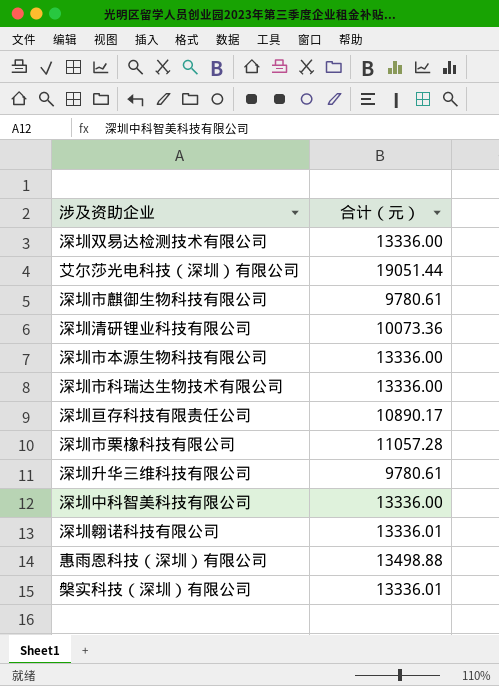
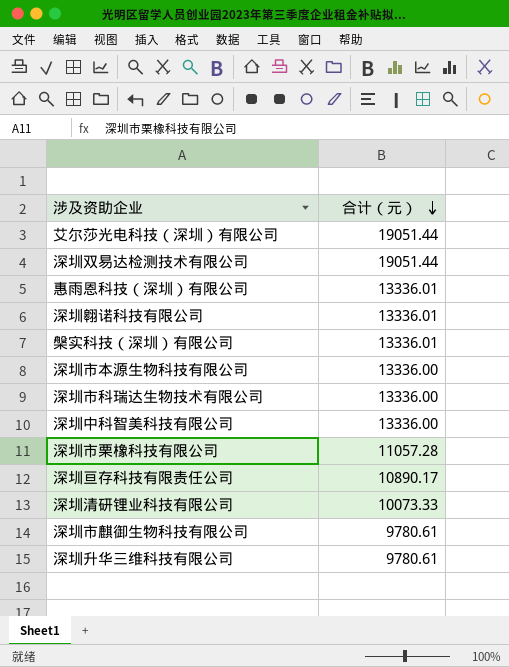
row order: none -> 合计（元） descending
深圳双易达检测技术有限公司 | 合计（元）: 13336.00 -> 19051.44
惠雨恩科技（深圳）有限公司 | 合计（元）: 13498.88 -> 13336.01
深圳清研锂业科技有限公司 | 合计（元）: 10073.36 -> 10073.33

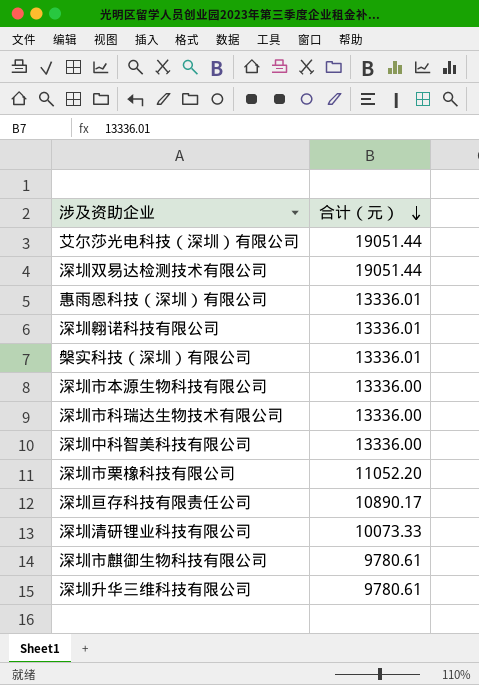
深圳市栗橡科技有限公司 | 合计（元）: 11057.28 -> 11052.20

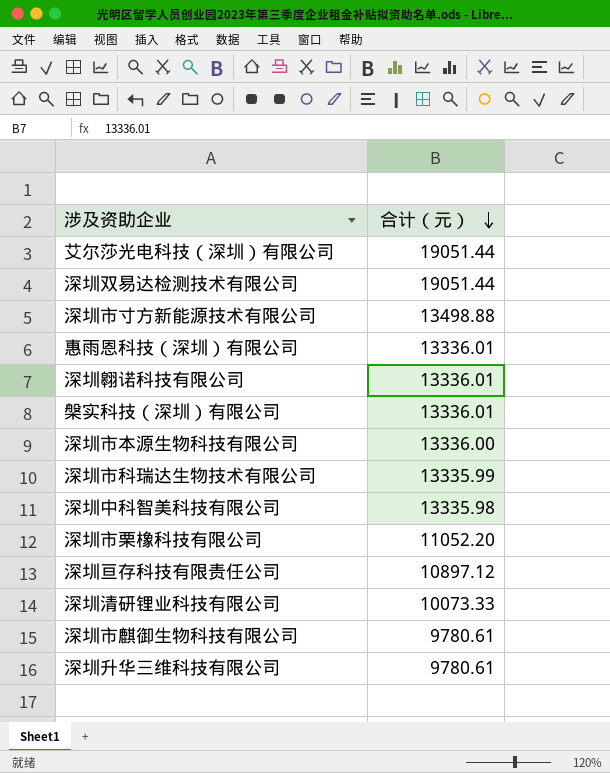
row 深圳市寸方新能源技术有限公司: none -> 13498.88
深圳市科瑞达生物技术有限公司 | 合计（元）: 13336.00 -> 13335.99
深圳中科智美科技有限公司 | 合计（元）: 13336.00 -> 13335.98
深圳亘存科技有限责任公司 | 合计（元）: 10890.17 -> 10897.12

